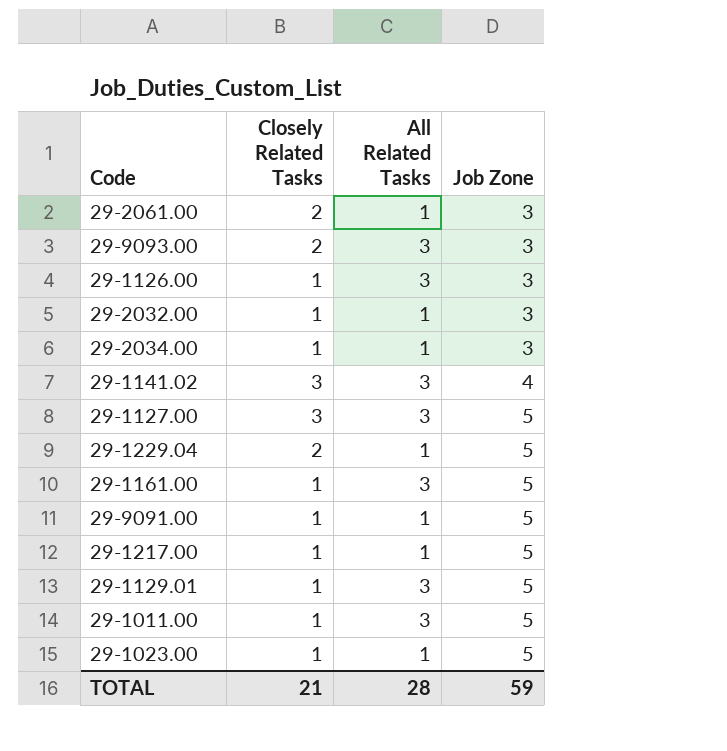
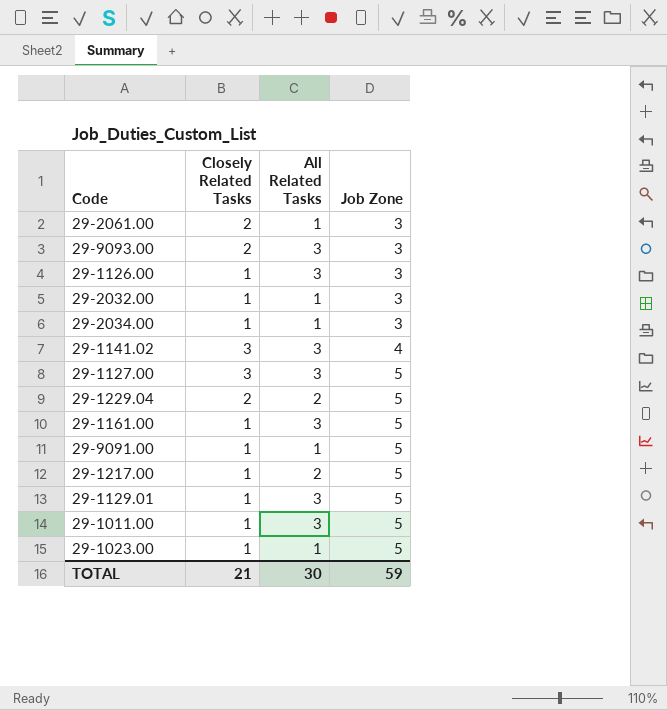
29-1229.04 | All Related Tasks: 1 -> 2
29-1217.00 | All Related Tasks: 1 -> 2
TOTAL | All Related Tasks: 28 -> 30

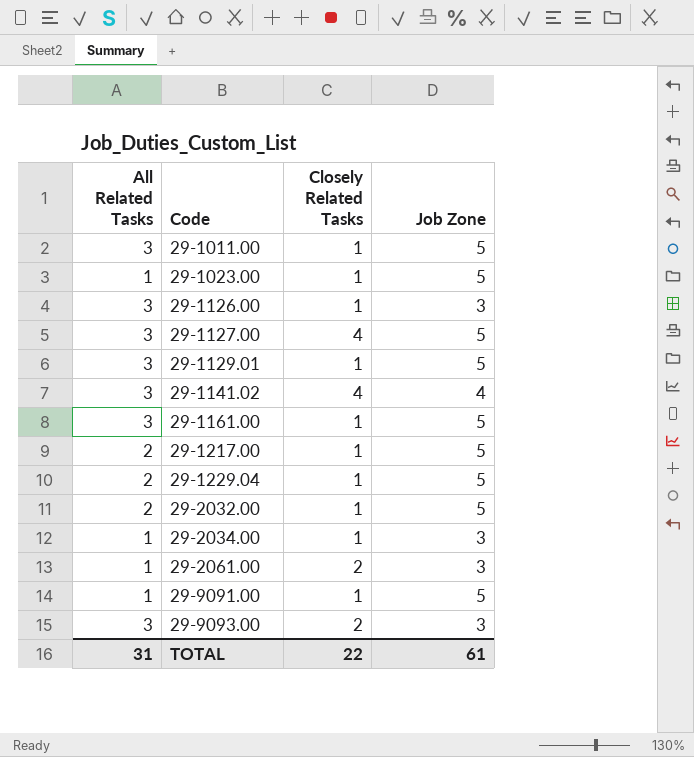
row order: Job Zone ascending -> Code ascending
column All Related Tasks | position: 3 -> 1
29-1127.00 | Closely Related Tasks: 3 -> 4
29-1141.02 | Closely Related Tasks: 3 -> 4
29-1229.04 | Closely Related Tasks: 2 -> 1
29-2032.00 | All Related Tasks: 1 -> 2
29-2032.00 | Job Zone: 3 -> 5
TOTAL | All Related Tasks: 30 -> 31
TOTAL | Closely Related Tasks: 21 -> 22
TOTAL | Job Zone: 59 -> 61

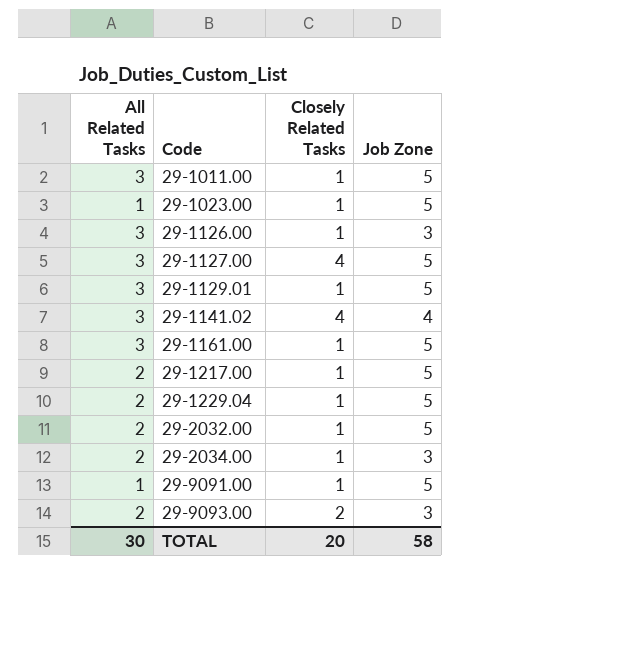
row 29-2061.00: 1 | 2 | 3 -> none
29-2034.00 | All Related Tasks: 1 -> 2
29-9093.00 | All Related Tasks: 3 -> 2
TOTAL | All Related Tasks: 31 -> 30
TOTAL | Closely Related Tasks: 22 -> 20
TOTAL | Job Zone: 61 -> 58

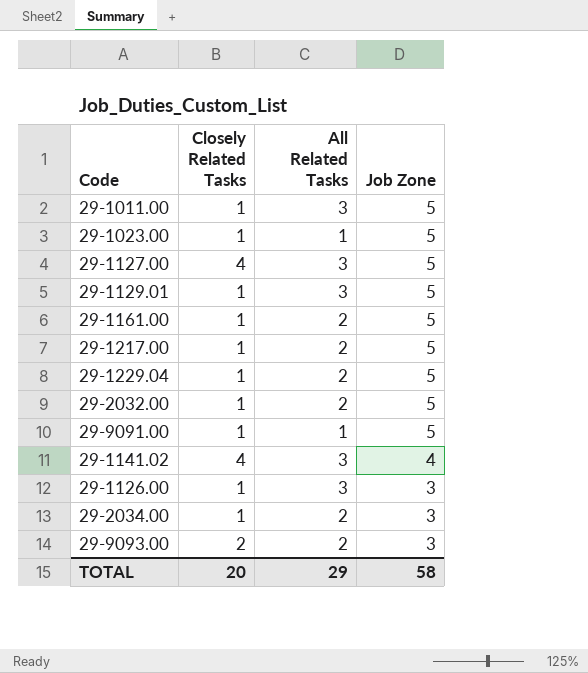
row order: Code ascending -> Job Zone descending
column All Related Tasks | position: 1 -> 3
29-1161.00 | All Related Tasks: 3 -> 2
TOTAL | All Related Tasks: 30 -> 29

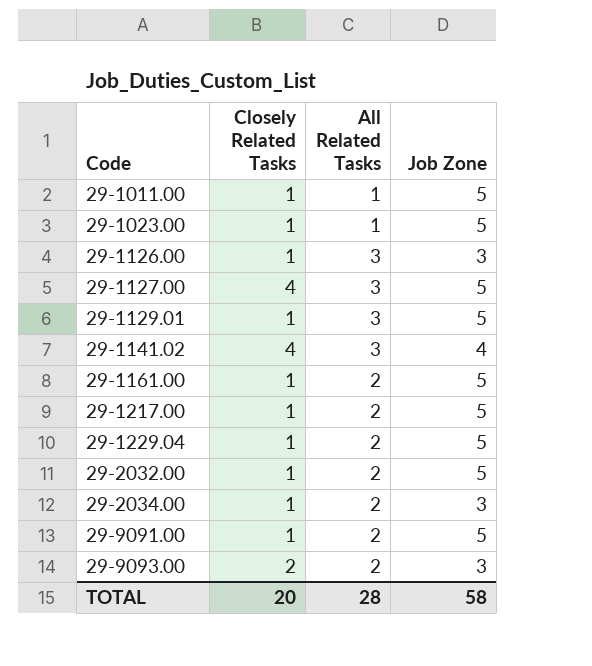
row order: Job Zone descending -> Code ascending
29-1011.00 | All Related Tasks: 3 -> 1
29-9091.00 | All Related Tasks: 1 -> 2
TOTAL | All Related Tasks: 29 -> 28

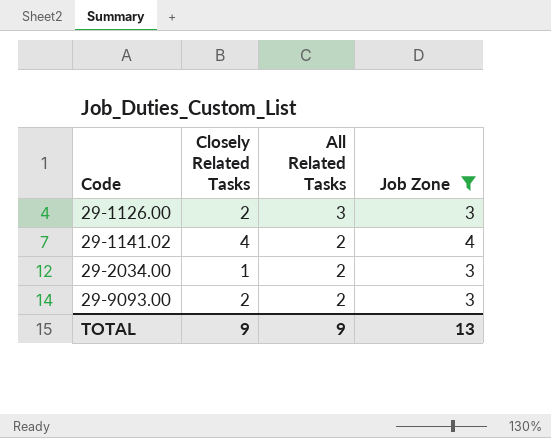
filter: none -> Job Zone != 5
29-1126.00 | Closely Related Tasks: 1 -> 2
29-1141.02 | All Related Tasks: 3 -> 2
TOTAL | Closely Related Tasks: 20 -> 9
TOTAL | All Related Tasks: 28 -> 9
TOTAL | Job Zone: 58 -> 13

